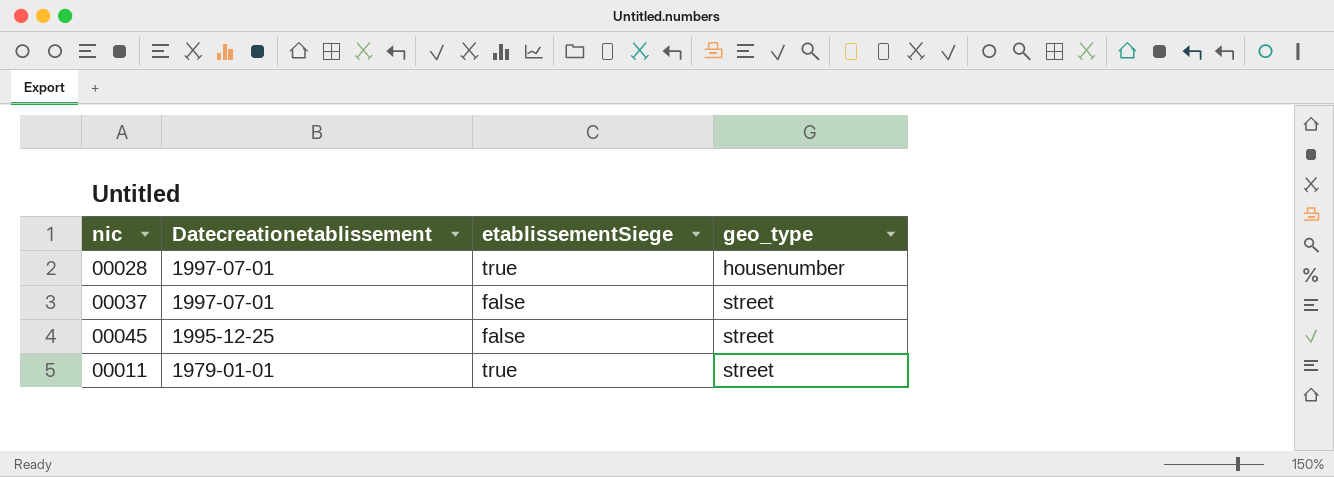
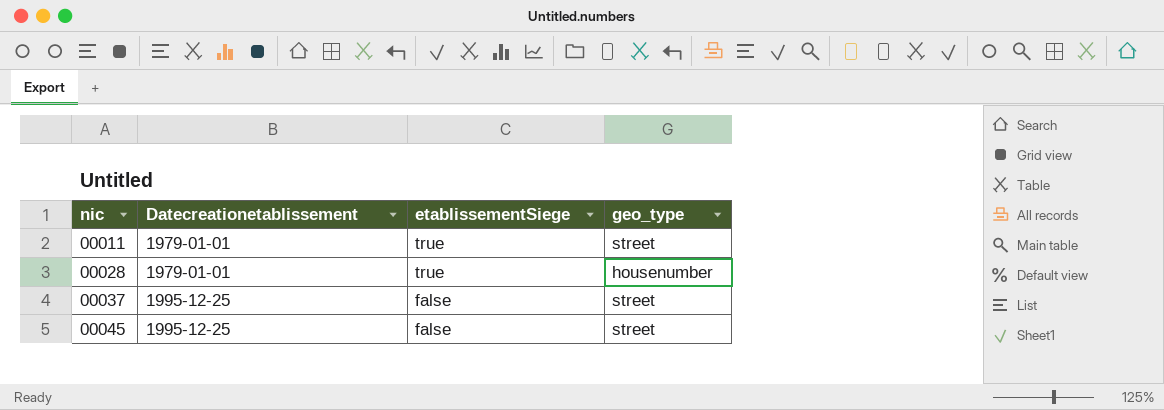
row order: Datecreationetablissement descending -> nic ascending
00028 | Datecreationetablissement: 1997-07-01 -> 1979-01-01
00037 | Datecreationetablissement: 1997-07-01 -> 1995-12-25

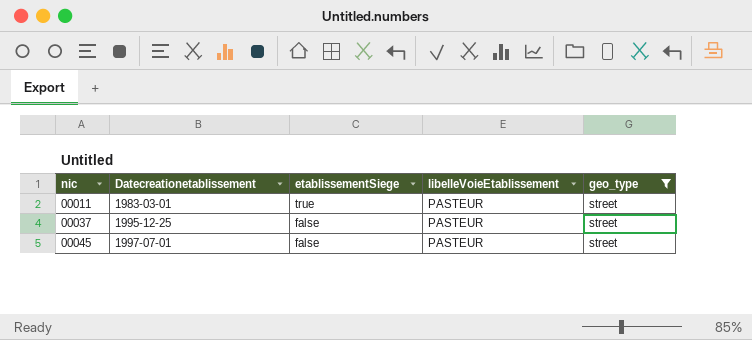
filter: none -> geo_type = street
column libelleVoieEtablissement | position: none -> 4
00011 | Datecreationetablissement: 1979-01-01 -> 1983-03-01
00045 | Datecreationetablissement: 1995-12-25 -> 1997-07-01

